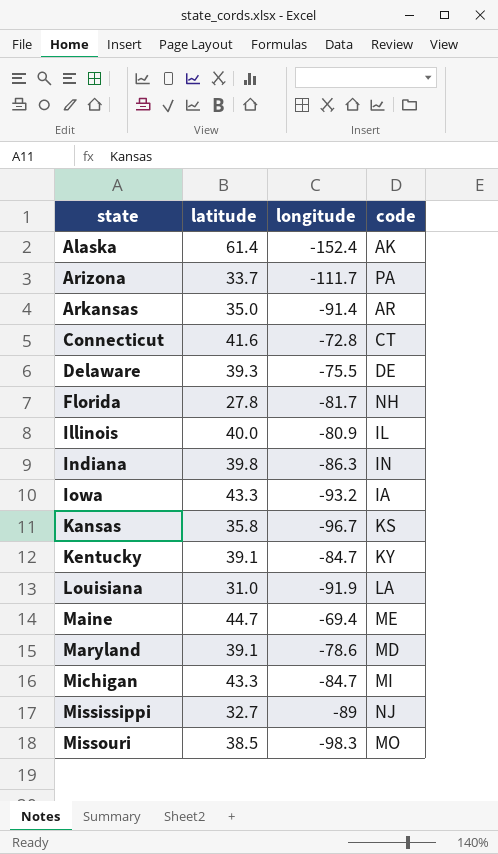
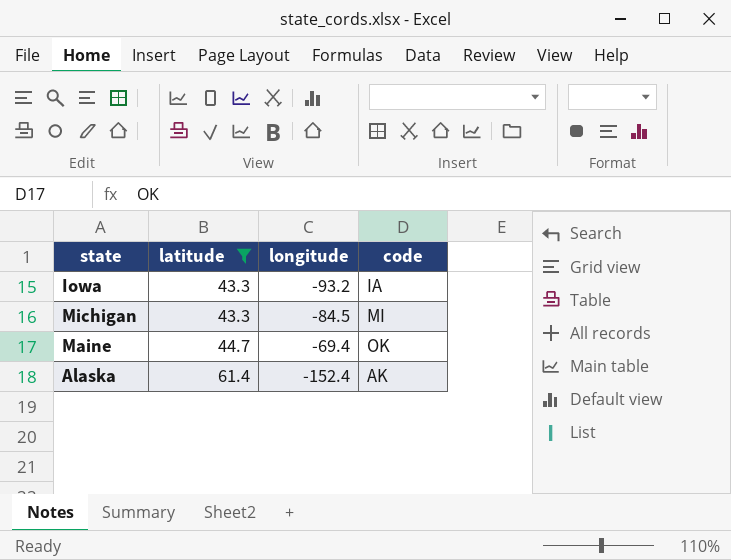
filter: none -> latitude >= 43.3
row order: state ascending -> latitude ascending
Michigan | longitude: -84.7 -> -84.5
Maine | code: ME -> OK

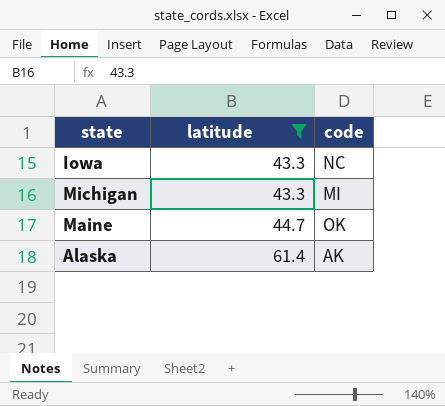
column longitude | position: 3 -> none
Iowa | code: IA -> NC

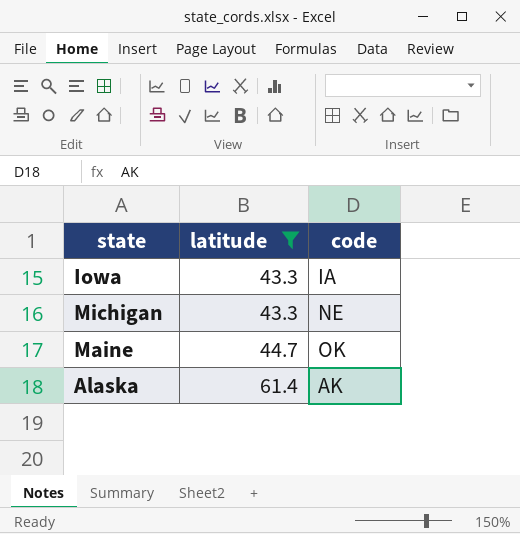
Iowa | code: NC -> IA
Michigan | code: MI -> NE

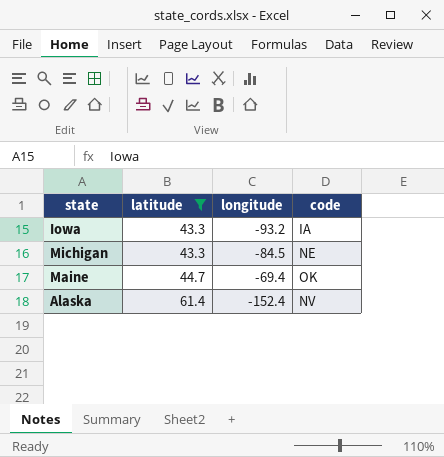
column longitude | position: none -> 3
Alaska | code: AK -> NV

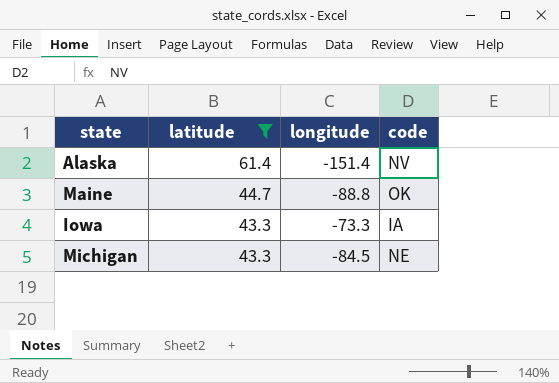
row order: latitude ascending -> latitude descending
Alaska | longitude: -152.4 -> -151.4
Maine | longitude: -69.4 -> -88.8
Iowa | longitude: -93.2 -> -73.3

